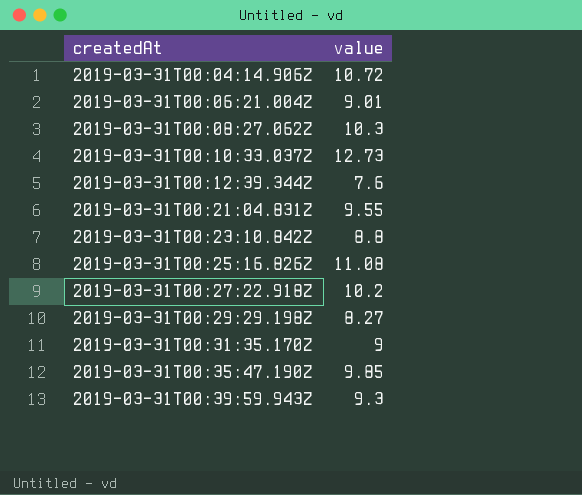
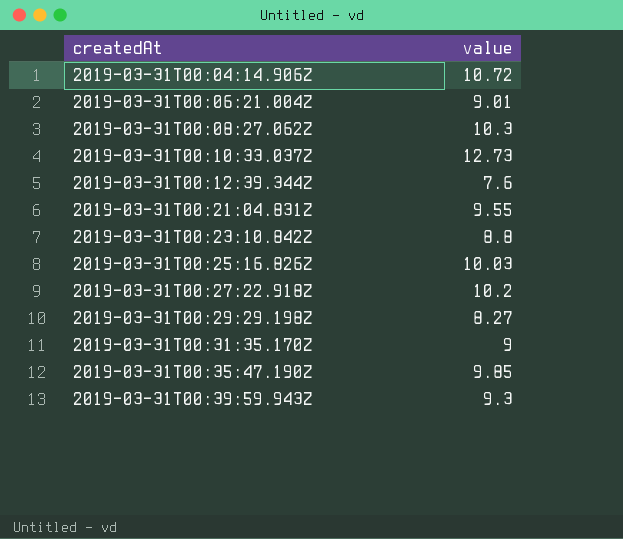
2019-03-31T00:25:16.826Z | value: 11.08 -> 10.03

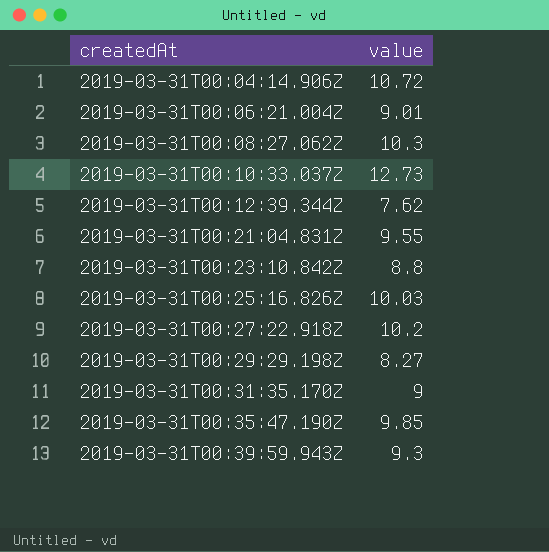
2019-03-31T00:12:39.344Z | value: 7.6 -> 7.62

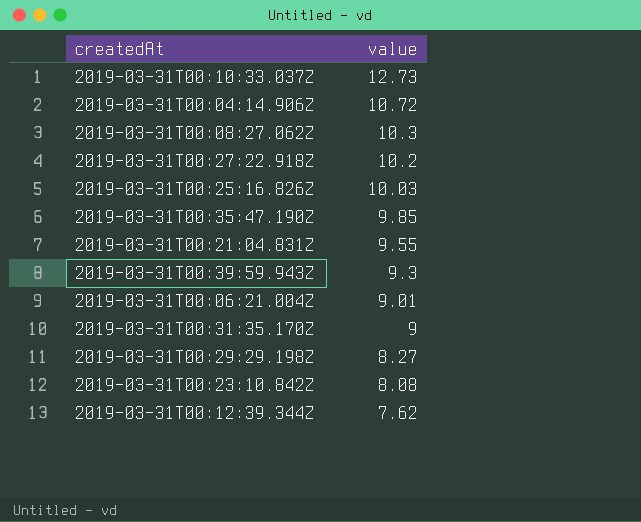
row order: createdAt ascending -> value descending
2019-03-31T00:23:10.842Z | value: 8.8 -> 8.08

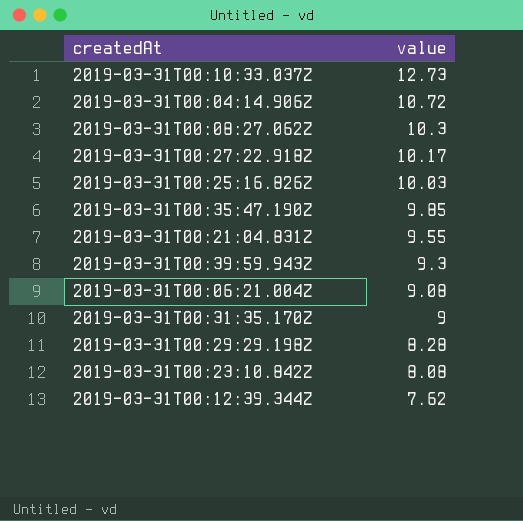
2019-03-31T00:27:22.918Z | value: 10.2 -> 10.17
2019-03-31T00:06:21.004Z | value: 9.01 -> 9.08
2019-03-31T00:29:29.198Z | value: 8.27 -> 8.28

